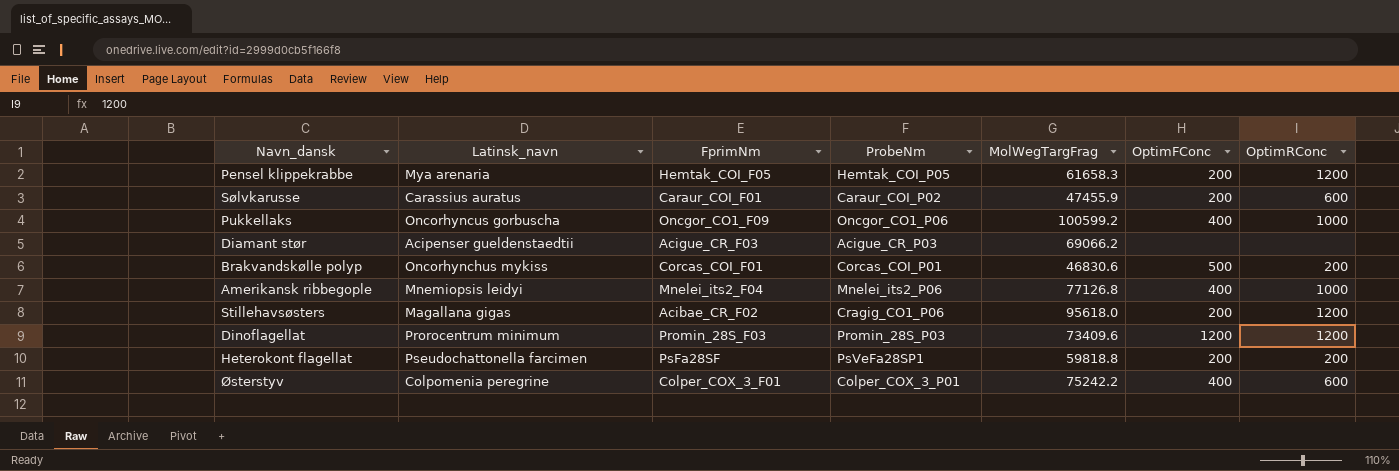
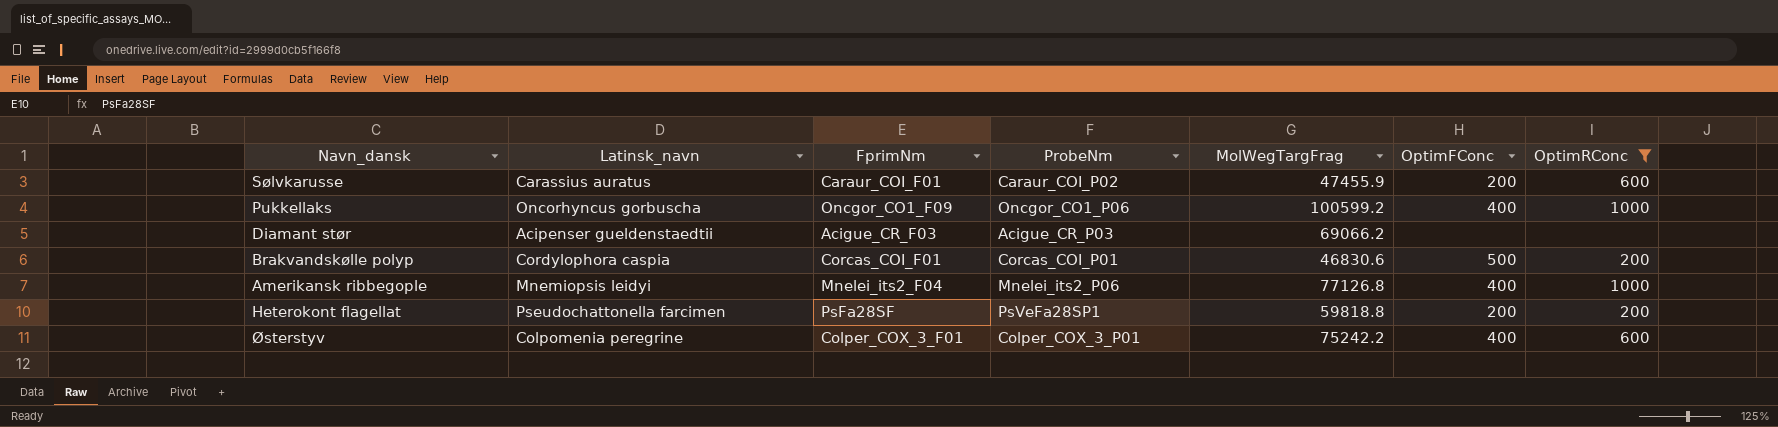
filter: none -> OptimRConc != 1200
Brakvandskølle polyp | Latinsk_navn: Oncorhynchus mykiss -> Cordylophora caspia

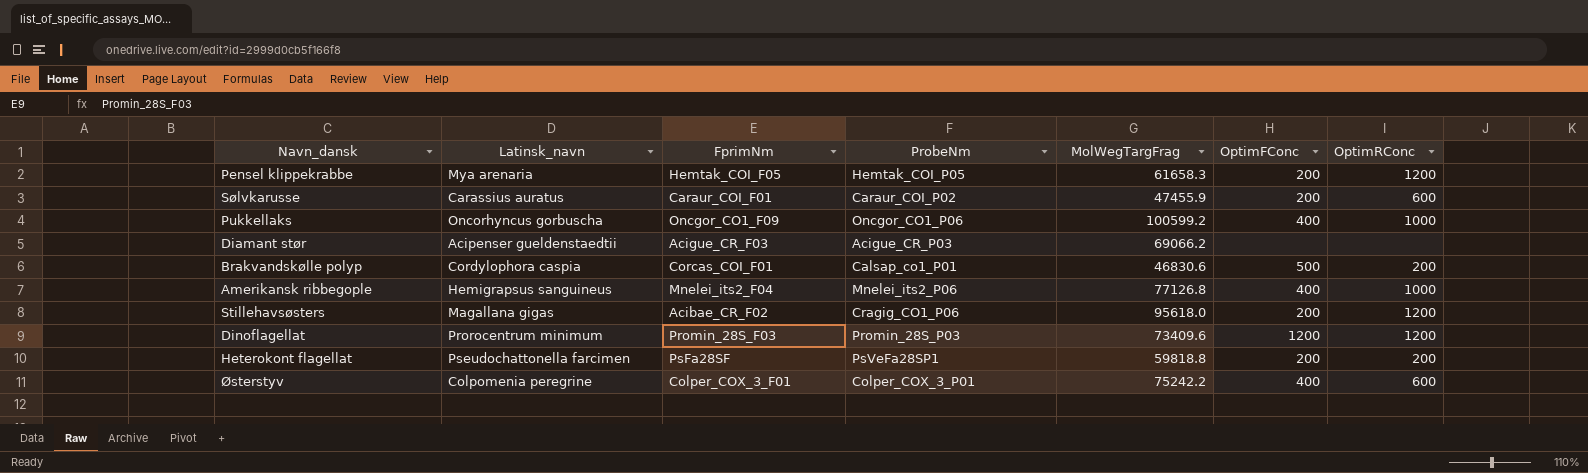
filter: OptimRConc != 1200 -> none
Brakvandskølle polyp | ProbeNm: Corcas_COI_P01 -> Calsap_co1_P01
Amerikansk ribbegople | Latinsk_navn: Mnemiopsis leidyi -> Hemigrapsus sanguineus

